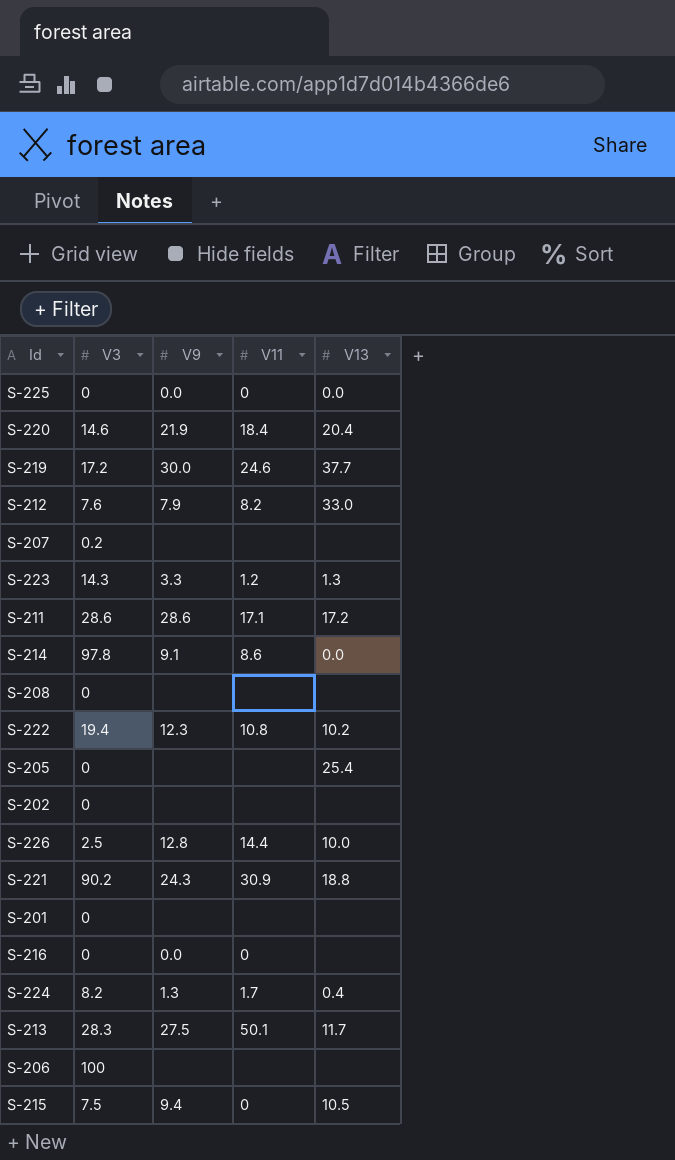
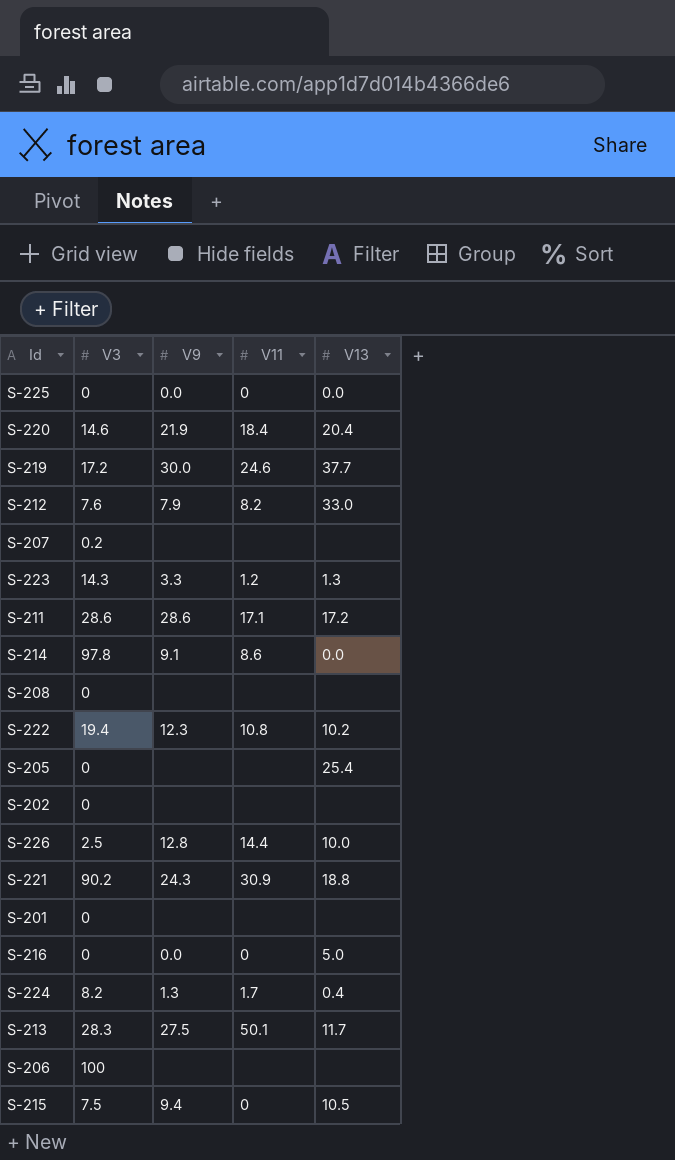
S-216 | V13: none -> 5.0

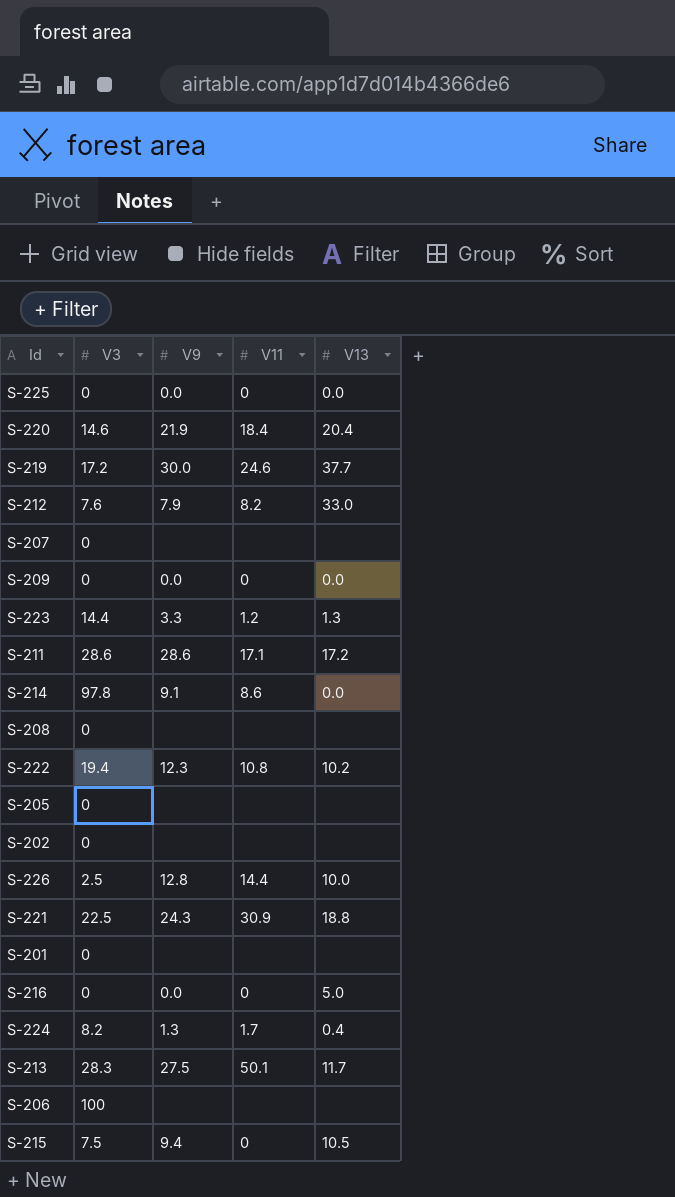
S-207 | V3: 0.2 -> 0
row S-209: none -> 0 | 0.0 | 0 | 0.0
S-223 | V3: 14.3 -> 14.4
S-205 | V13: 25.4 -> none
S-221 | V3: 90.2 -> 22.5

